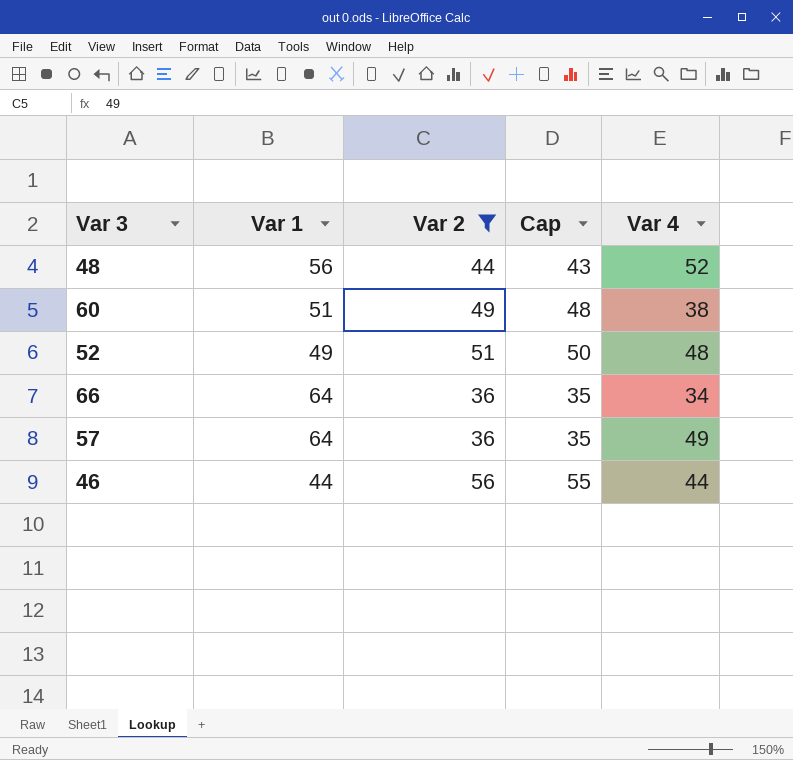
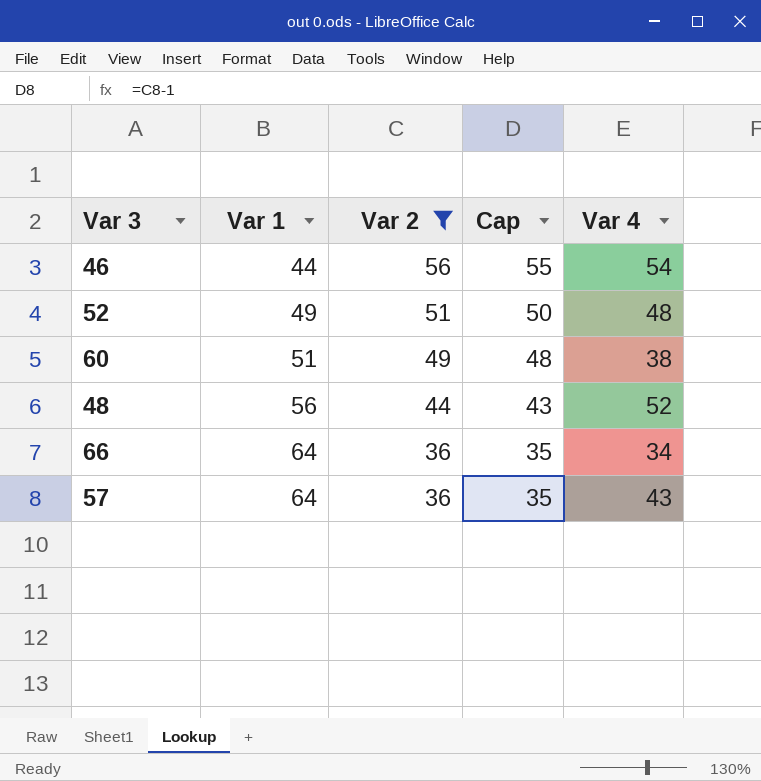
row order: none -> Var 1 ascending
46 | Var 4: 44 -> 54
57 | Var 4: 49 -> 43

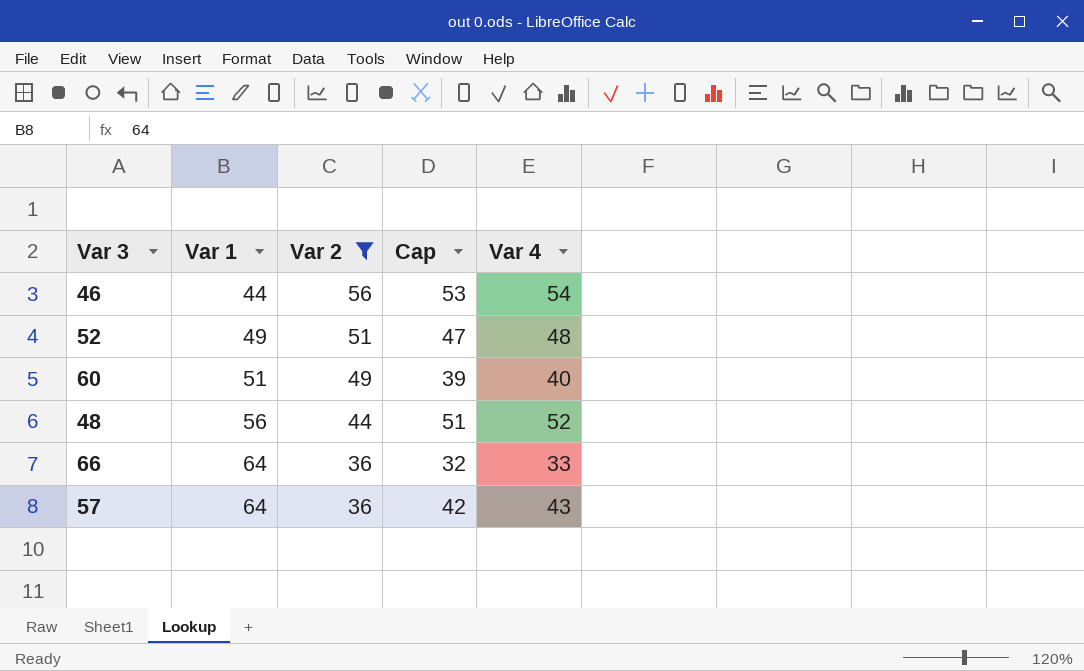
column Cap | formula: [Var 2] - 1 -> [Var 4] - 1
60 | Var 4: 38 -> 40
66 | Var 4: 34 -> 33

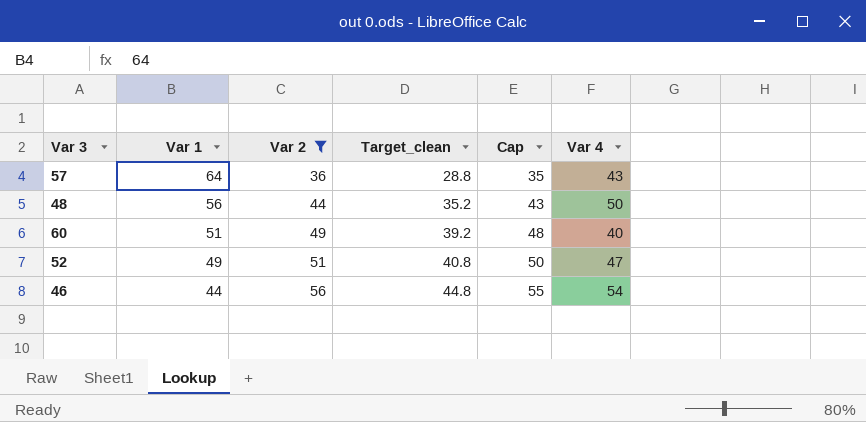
row order: Var 1 ascending -> Var 1 descending
column Target_clean | formula: none -> [Var 2] * 0.8
column Cap | formula: [Var 4] - 1 -> [Var 2] - 1
row 66: 64 | 36 | 32 | 33 -> none
48 | Var 4: 52 -> 50
52 | Var 4: 48 -> 47

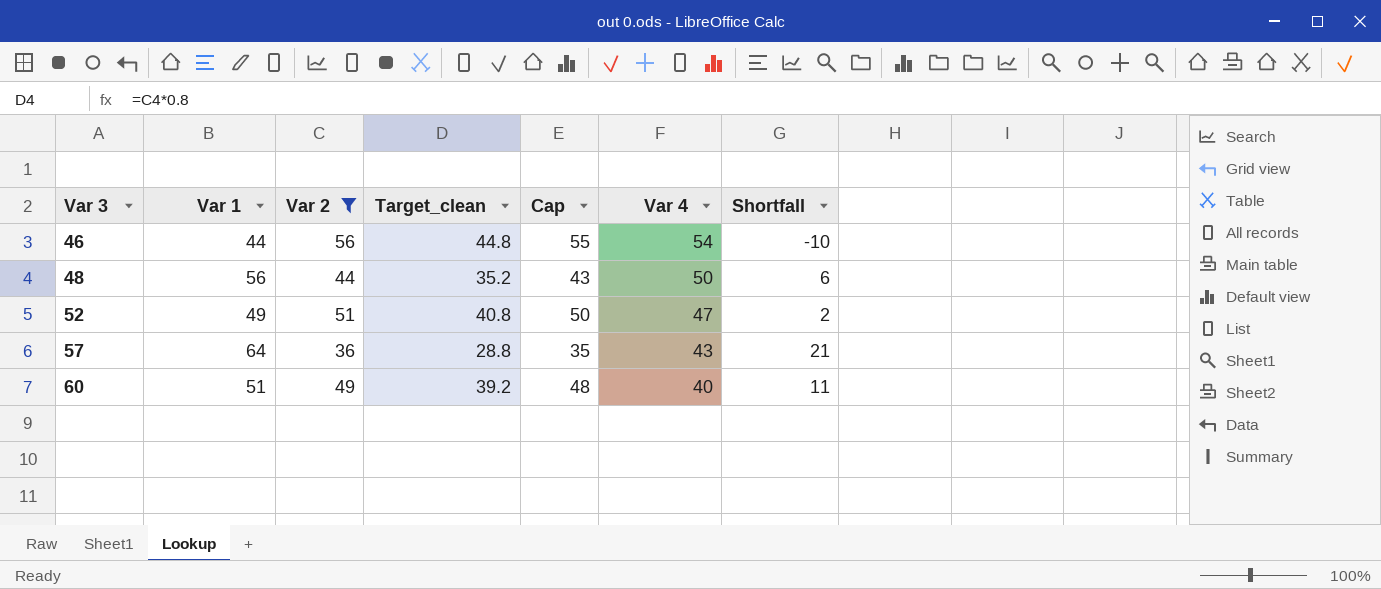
row order: Var 1 descending -> Var 3 ascending
column Shortfall | formula: none -> [Var 1] - [Var 4]

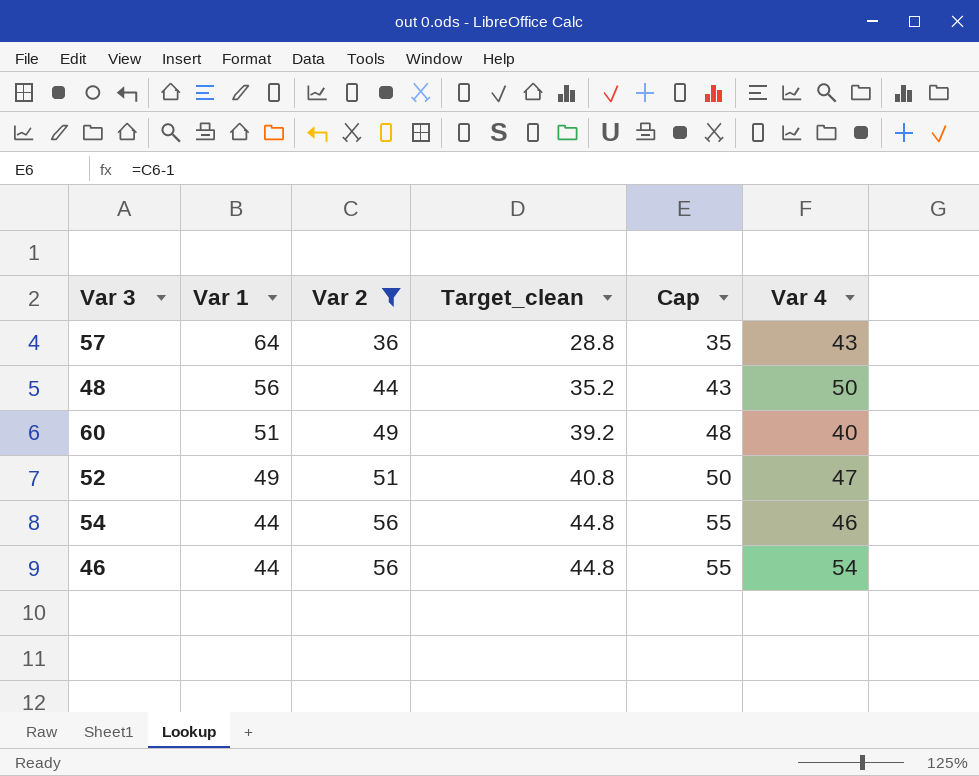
row order: Var 3 ascending -> Var 1 descending
column Shortfall | formula: [Var 1] - [Var 4] -> none
row 54: none -> 44 | 56 | 44.8 | 55 | 46

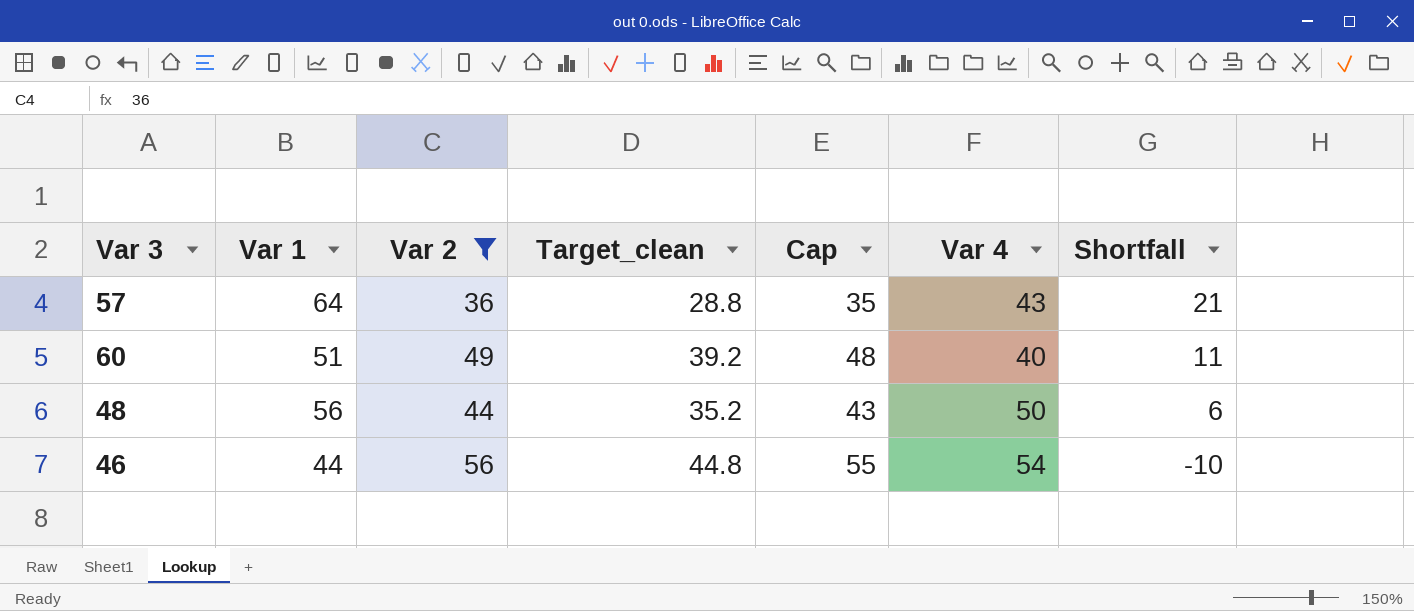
row order: Var 1 descending -> Shortfall descending
column Shortfall | formula: none -> [Var 1] - [Var 4]
row 52: 49 | 51 | 40.8 | 50 | 47 -> none
row 54: 44 | 56 | 44.8 | 55 | 46 -> none

